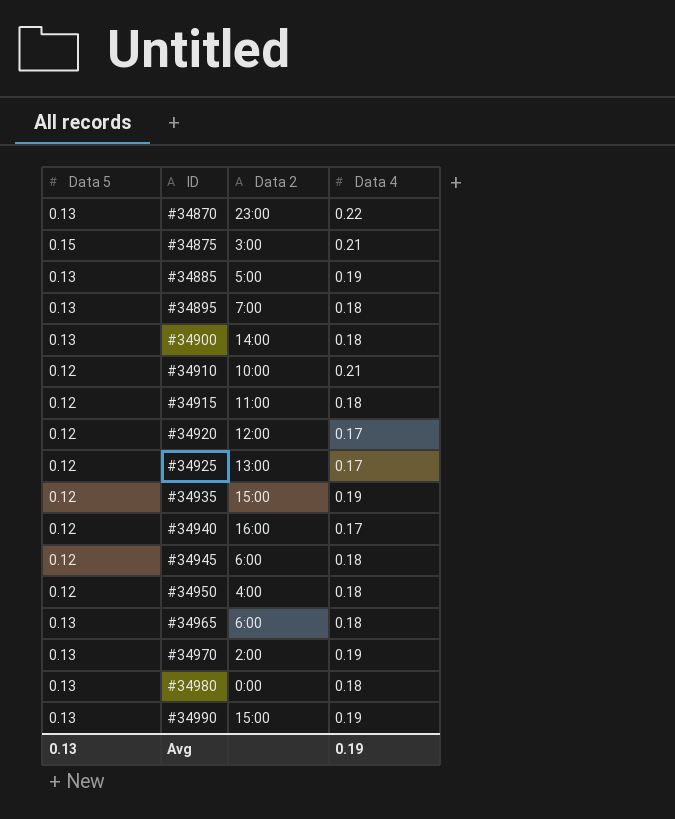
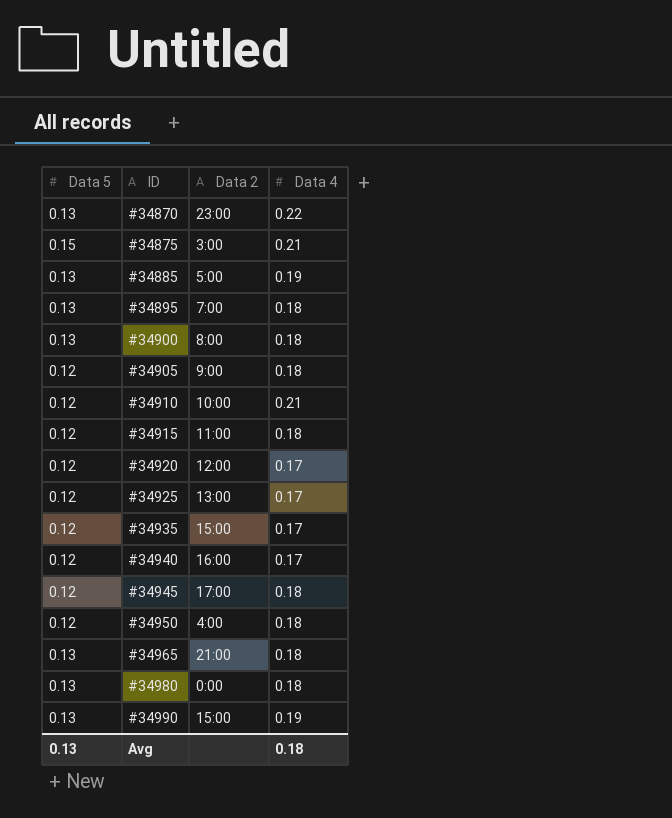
row #34970: 0.13 | 2:00 | 0.19 -> none
#34900 | Data 2: 14:00 -> 8:00
row #34905: none -> 0.12 | 9:00 | 0.18
#34935 | Data 4: 0.19 -> 0.17
#34945 | Data 2: 6:00 -> 17:00
#34965 | Data 2: 6:00 -> 21:00
Avg | Data 4: 0.19 -> 0.18

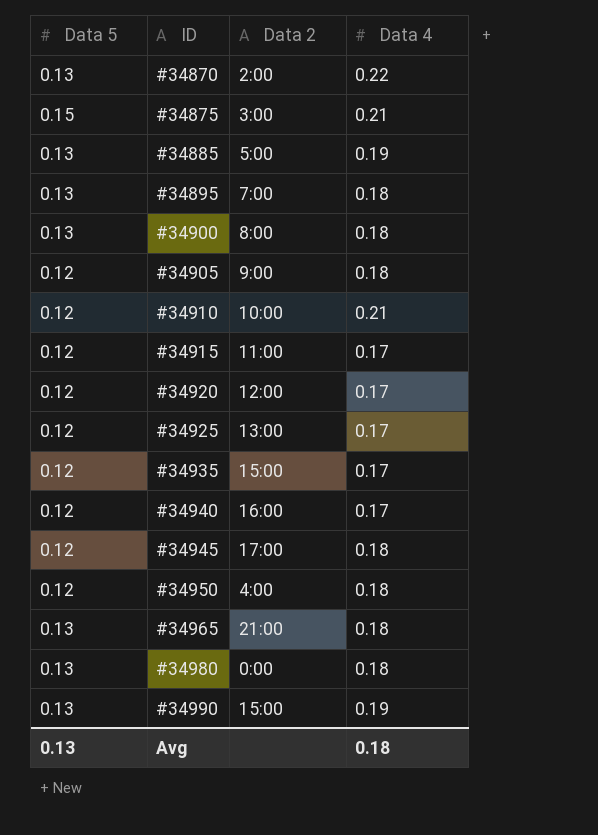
#34870 | Data 2: 23:00 -> 2:00
#34915 | Data 4: 0.18 -> 0.17

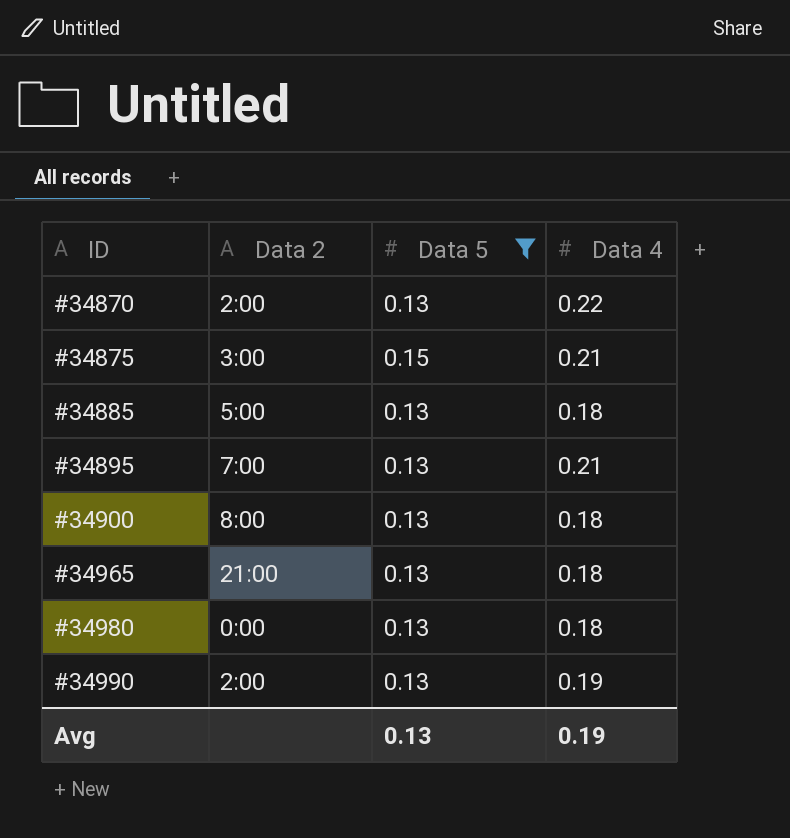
filter: none -> Data 5 != 0.12
column Data 5 | position: 1 -> 3
#34885 | Data 4: 0.19 -> 0.18
#34895 | Data 4: 0.18 -> 0.21
#34990 | Data 2: 15:00 -> 2:00
Avg | Data 4: 0.18 -> 0.19

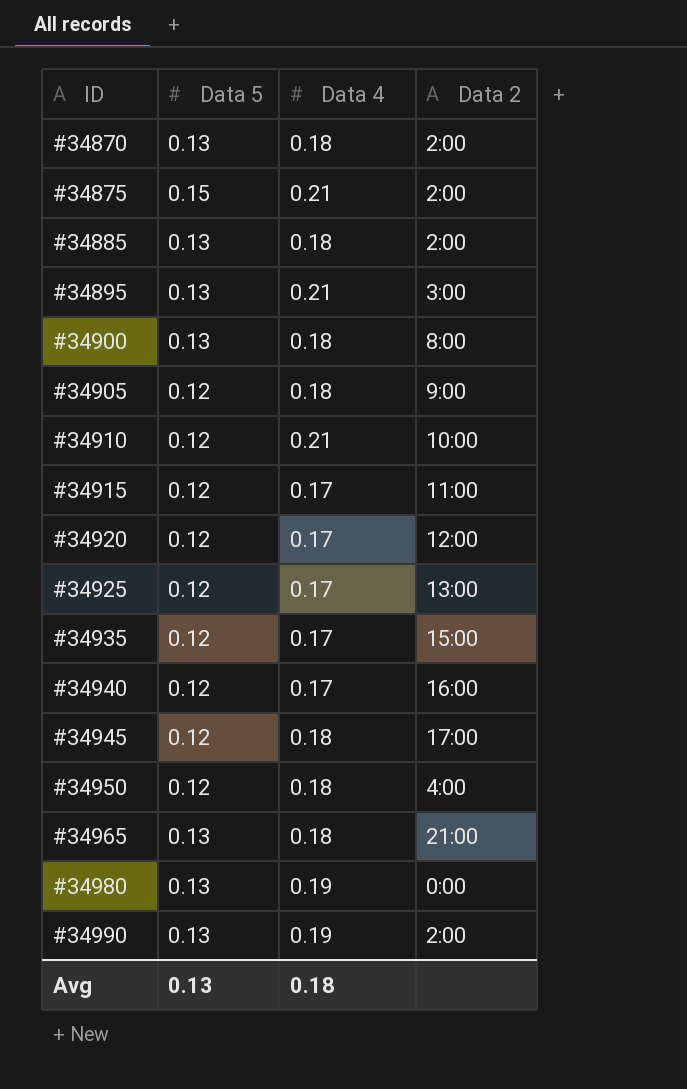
filter: Data 5 != 0.12 -> none
column Data 2 | position: 2 -> 4
#34870 | Data 4: 0.22 -> 0.18
#34875 | Data 2: 3:00 -> 2:00
#34885 | Data 2: 5:00 -> 2:00
#34895 | Data 2: 7:00 -> 3:00
#34980 | Data 4: 0.18 -> 0.19
Avg | Data 4: 0.19 -> 0.18

